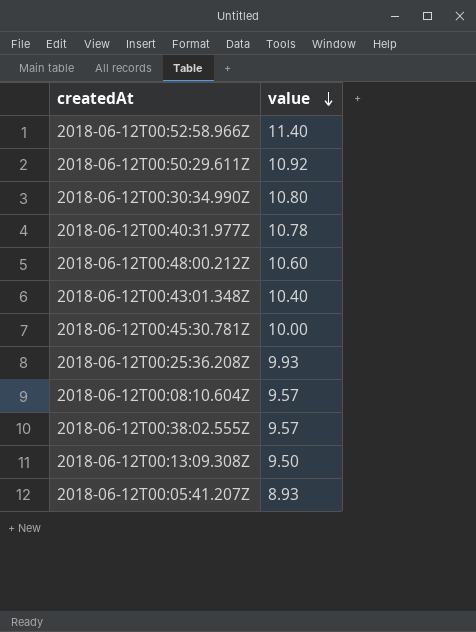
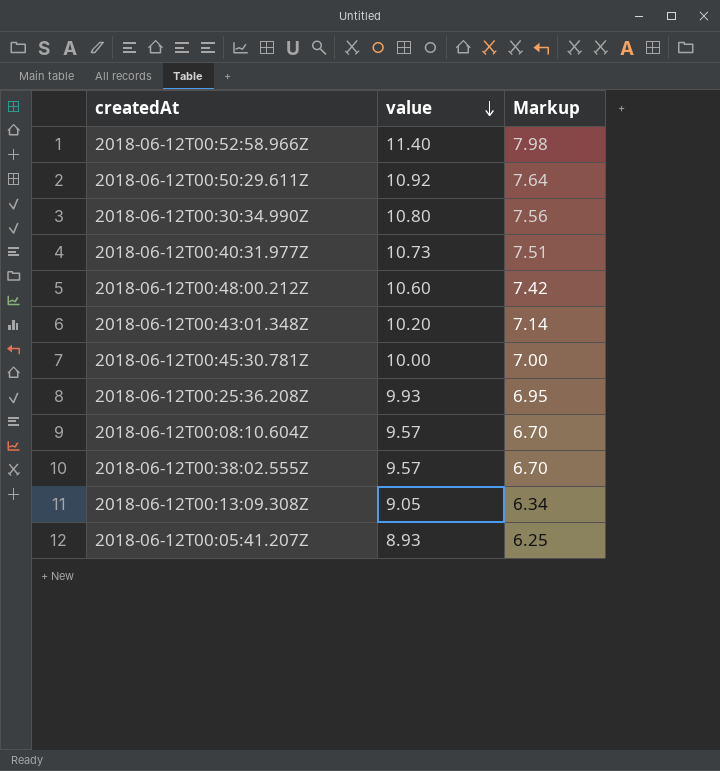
column Markup | formula: none -> [value] * 0.7
2018-06-12T00:40:31.977Z | value: 10.78 -> 10.73
2018-06-12T00:43:01.348Z | value: 10.40 -> 10.20
2018-06-12T00:13:09.308Z | value: 9.50 -> 9.05

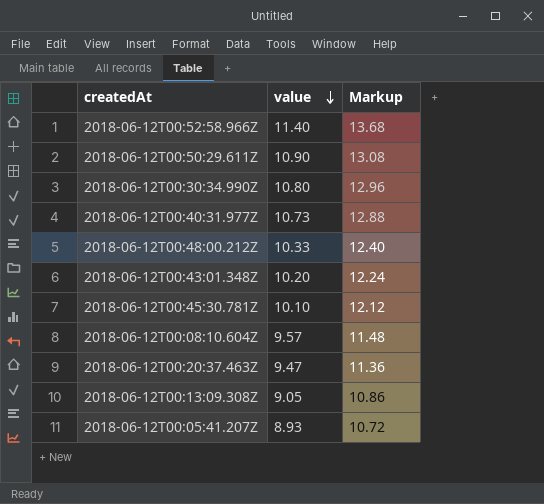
column Markup | formula: [value] * 0.7 -> [value] * 1.2
row 2018-06-12T00:25:36.208Z: 9.93 | 6.95 -> none
row 2018-06-12T00:38:02.555Z: 9.57 | 6.70 -> none
2018-06-12T00:50:29.611Z | value: 10.92 -> 10.90
2018-06-12T00:48:00.212Z | value: 10.60 -> 10.33
2018-06-12T00:45:30.781Z | value: 10.00 -> 10.10
row 2018-06-12T00:20:37.463Z: none -> 9.47 | 11.36

